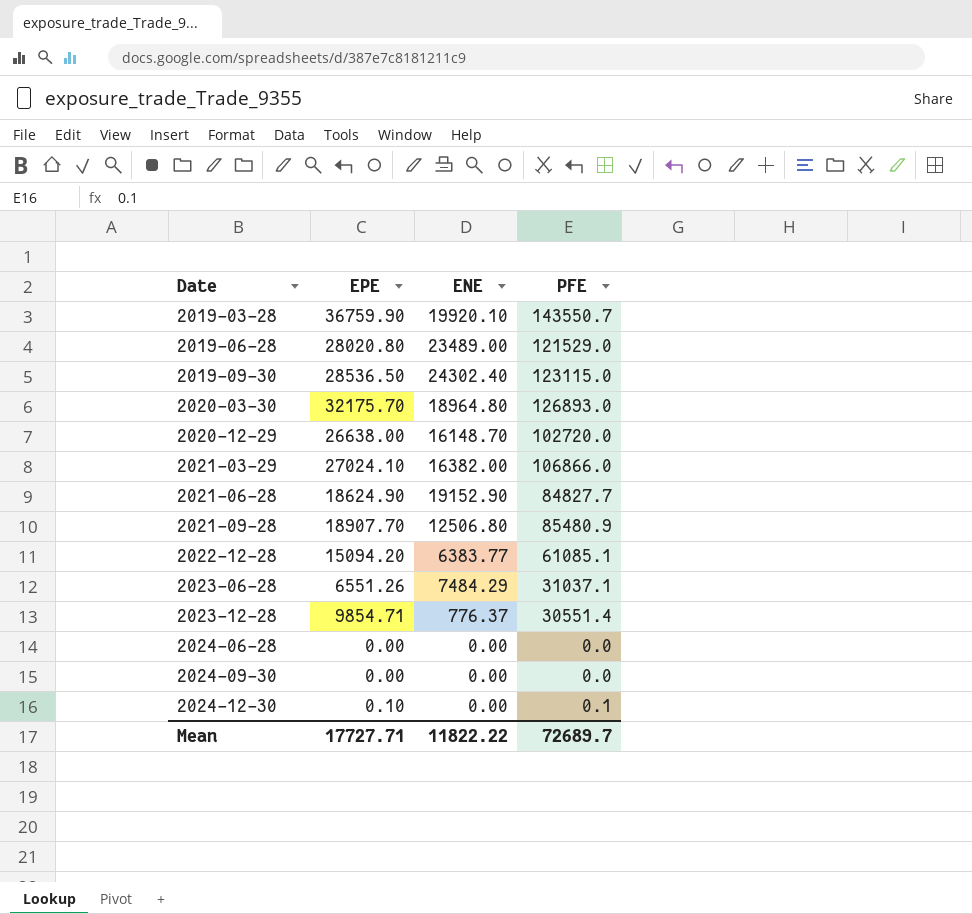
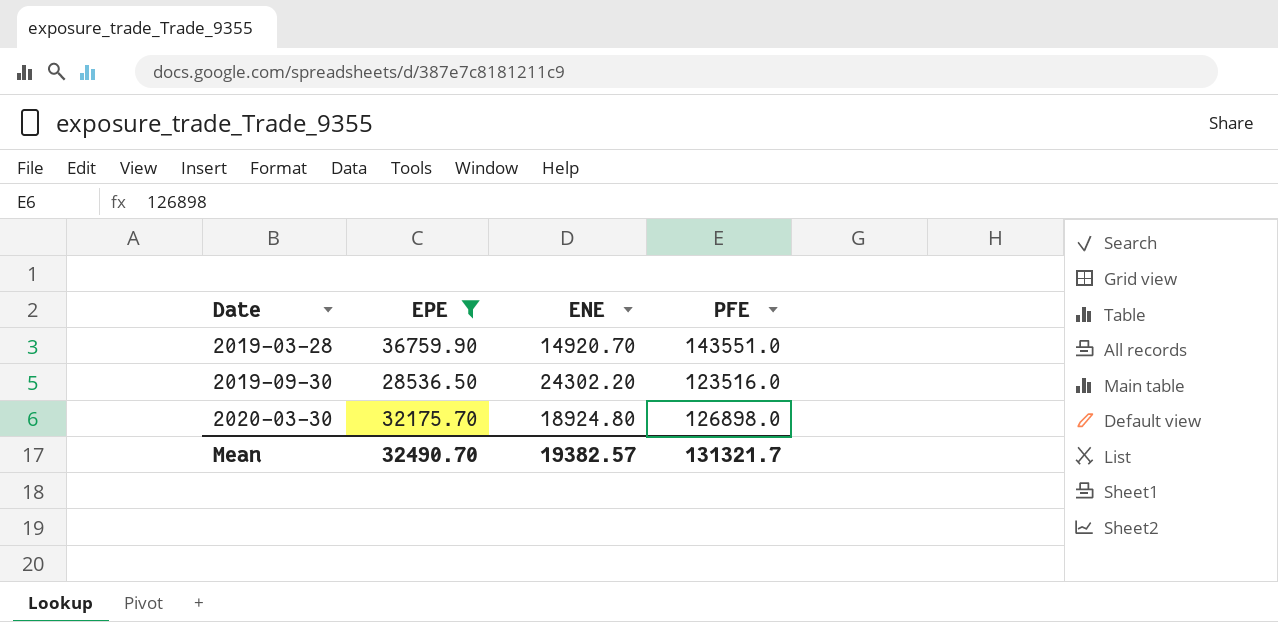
filter: none -> EPE >= 28536.50
2019-03-28 | ENE: 19920.10 -> 14920.70
2019-03-28 | PFE: 143550.7 -> 143551.0
2019-09-30 | ENE: 24302.40 -> 24302.20
2019-09-30 | PFE: 123115.0 -> 123516.0
2020-03-30 | ENE: 18964.80 -> 18924.80
2020-03-30 | PFE: 126893.0 -> 126898.0
Mean | EPE: 17727.71 -> 32490.70
Mean | ENE: 11822.22 -> 19382.57
Mean | PFE: 72689.7 -> 131321.7

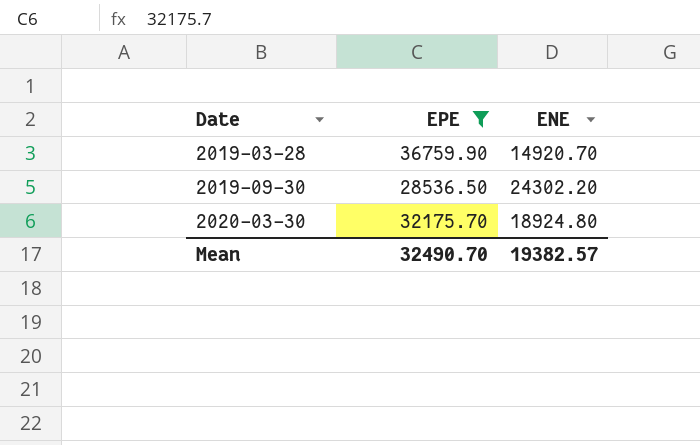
column PFE | position: 4 -> none

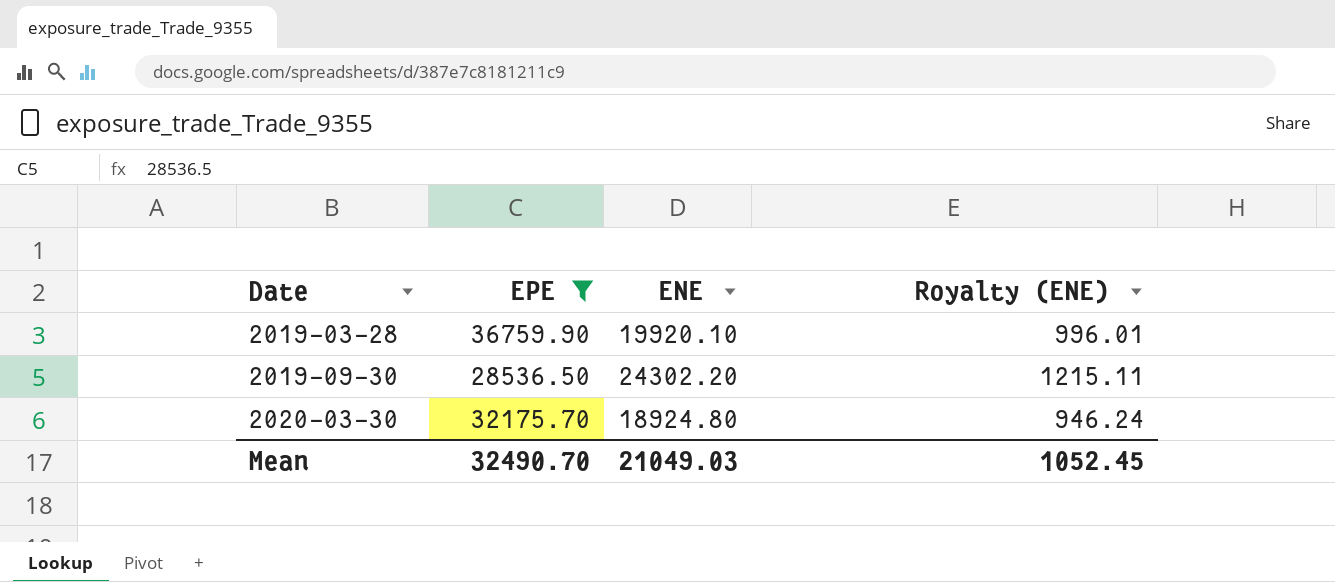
column Royalty (ENE) | formula: none -> [ENE] * 0.05
2019-03-28 | ENE: 14920.70 -> 19920.10
Mean | ENE: 19382.57 -> 21049.03

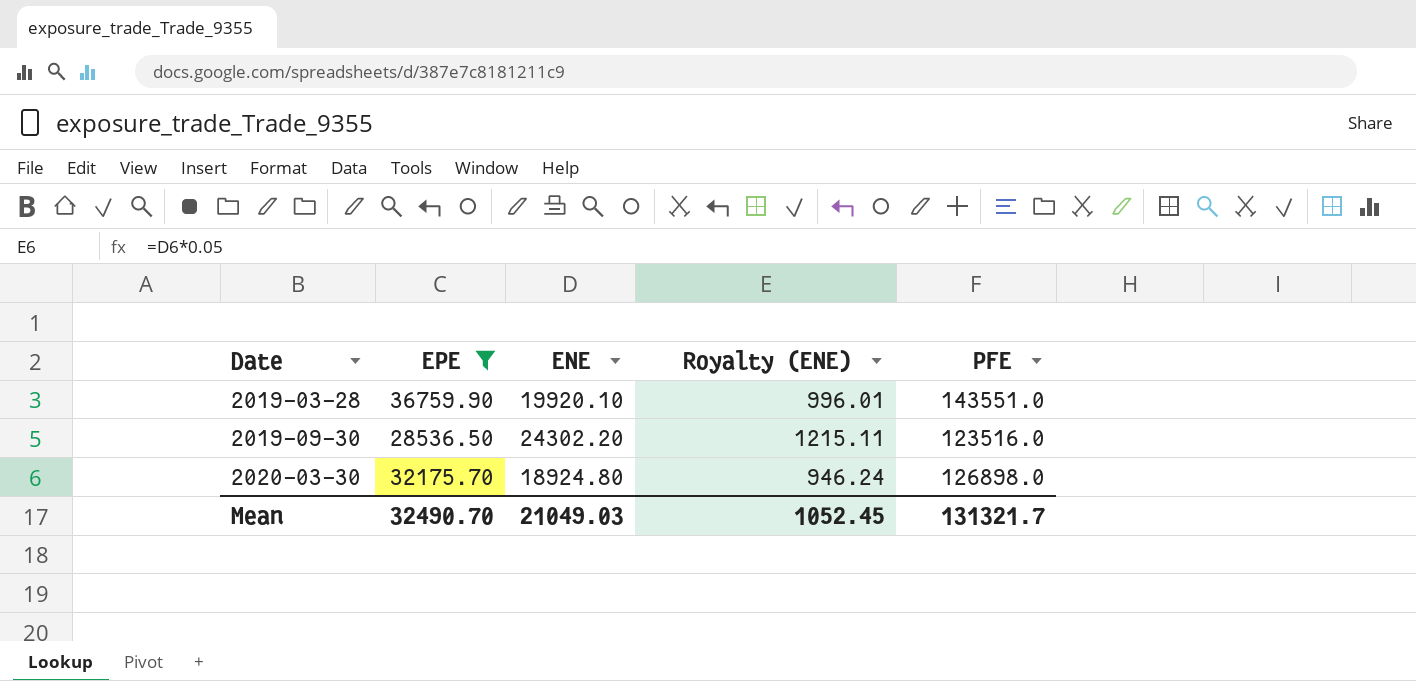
column PFE | position: none -> 5

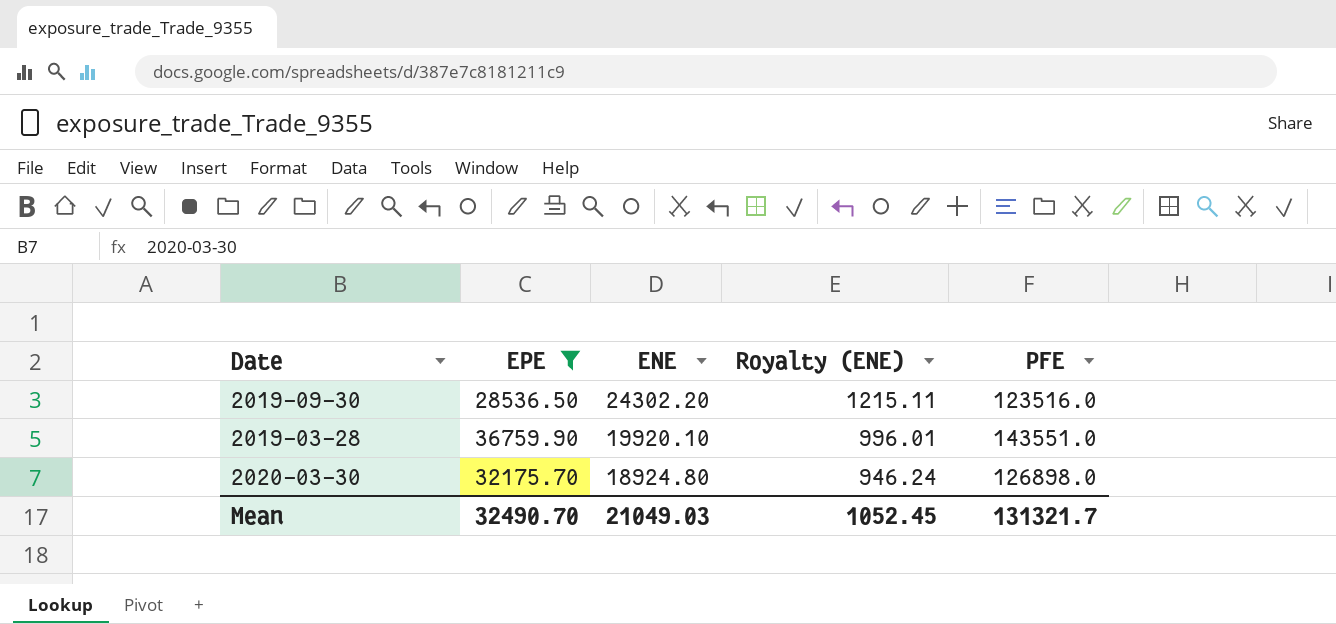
row order: Date ascending -> ENE descending

